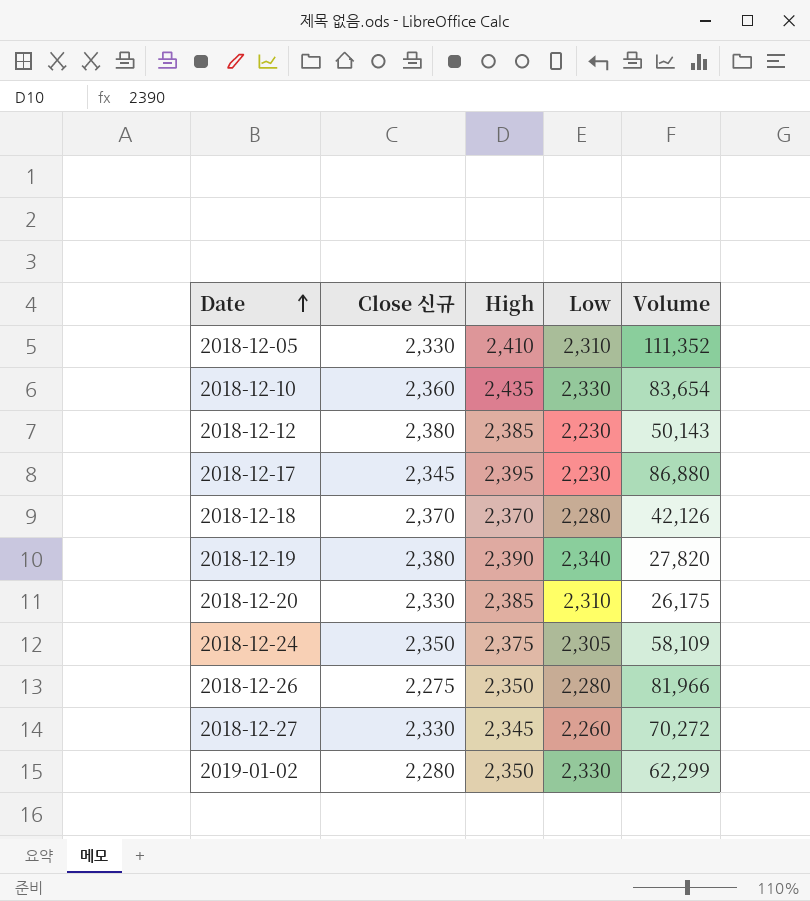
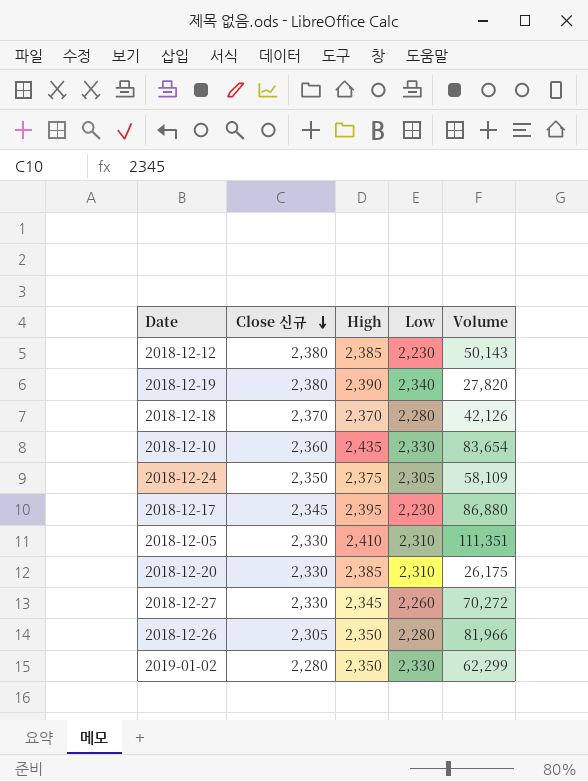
row order: Date ascending -> Close 신규 descending
2018-12-05 | Volume: 111,352 -> 111,351
2018-12-26 | Close 신규: 2,275 -> 2,305

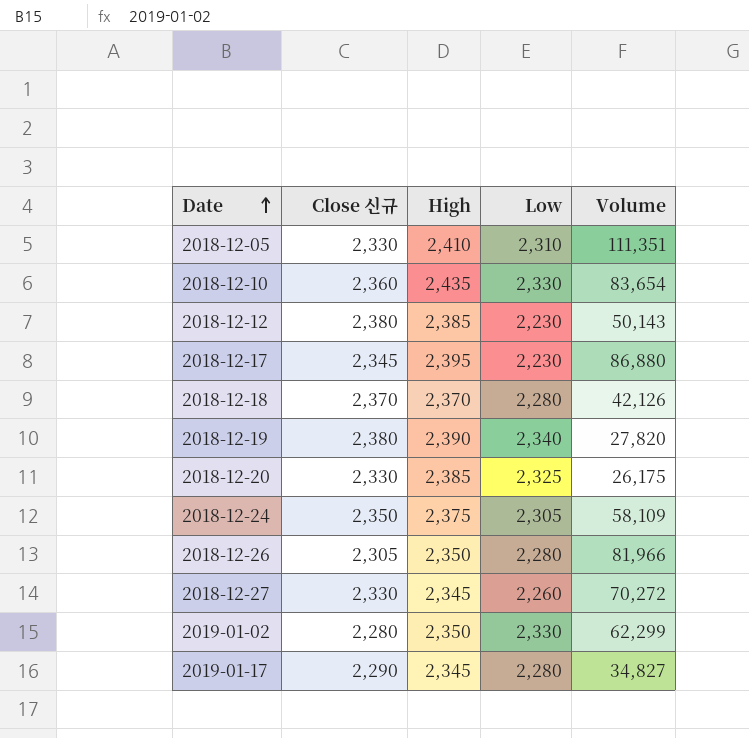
row order: Close 신규 descending -> Date ascending
2018-12-20 | Low: 2,310 -> 2,325
row 2019-01-17: none -> 2,290 | 2,345 | 2,280 | 34,827

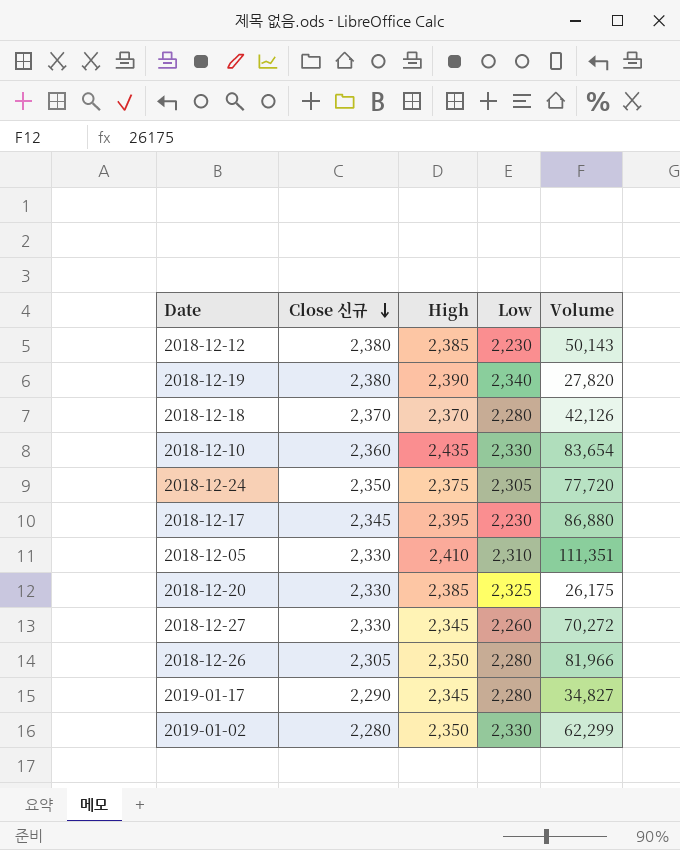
row order: Date ascending -> Close 신규 descending
2018-12-24 | Volume: 58,109 -> 77,720

